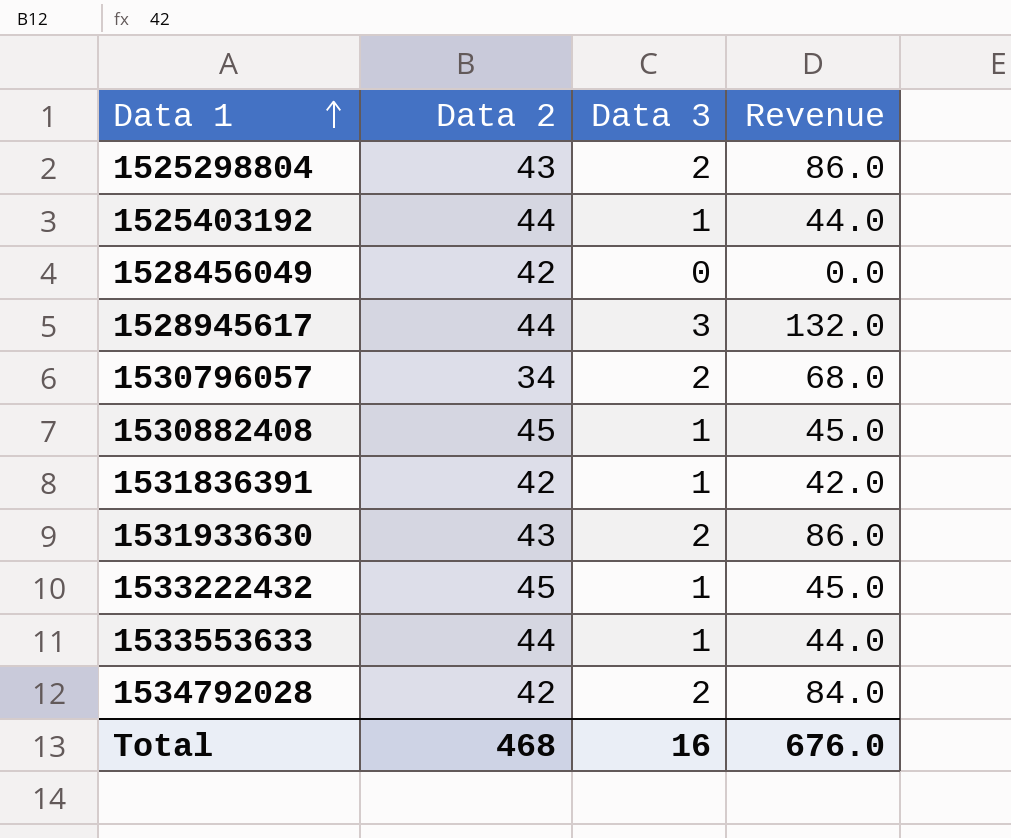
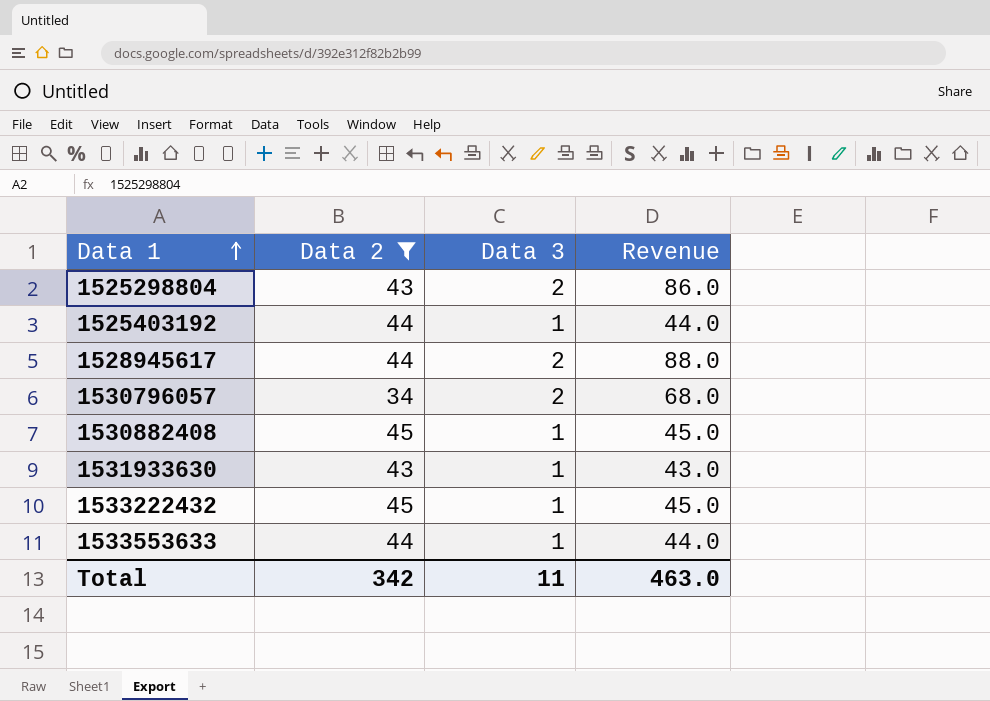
filter: none -> Data 2 != 42
1528945617 | Data 3: 3 -> 2
1528945617 | Revenue: 132.0 -> 88.0
1531933630 | Data 3: 2 -> 1
1531933630 | Revenue: 86.0 -> 43.0
Total | Data 2: 468 -> 342
Total | Data 3: 16 -> 11
Total | Revenue: 676.0 -> 463.0

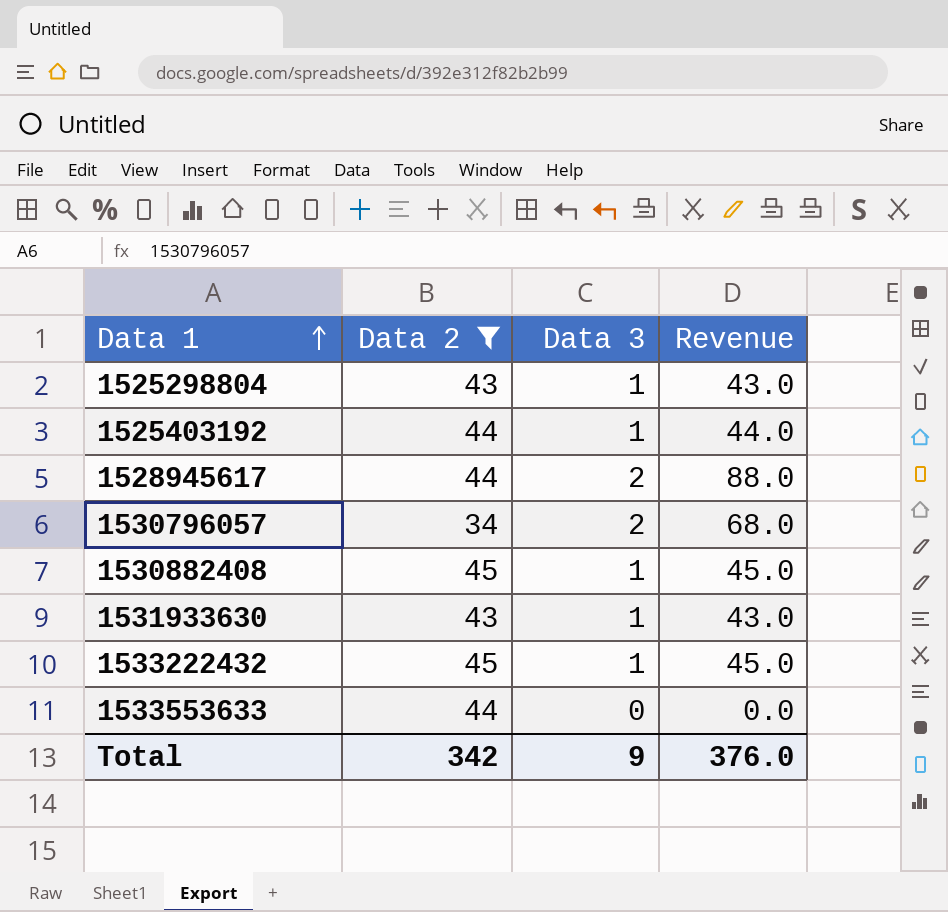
1525298804 | Data 3: 2 -> 1
1525298804 | Revenue: 86.0 -> 43.0
1533553633 | Data 3: 1 -> 0
1533553633 | Revenue: 44.0 -> 0.0
Total | Data 3: 11 -> 9
Total | Revenue: 463.0 -> 376.0

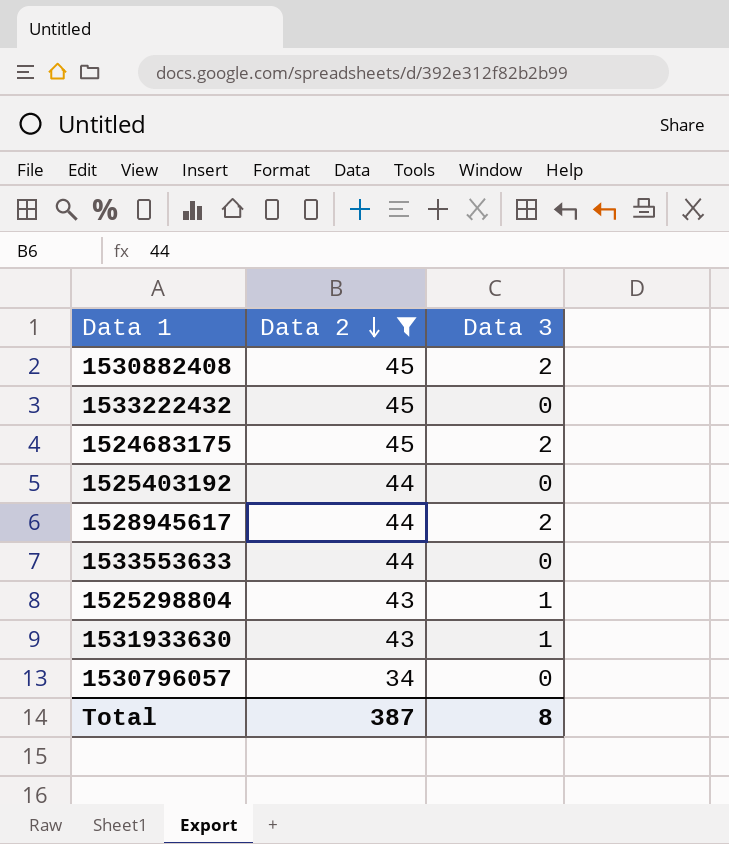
row order: Data 1 ascending -> Data 2 descending
column Revenue | formula: [Data 2] * [Data 3] -> none
1530882408 | Data 3: 1 -> 2
1533222432 | Data 3: 1 -> 0
row 1524683175: none -> 45 | 2
1525403192 | Data 3: 1 -> 0
1530796057 | Data 3: 2 -> 0
Total | Data 2: 342 -> 387
Total | Data 3: 9 -> 8

